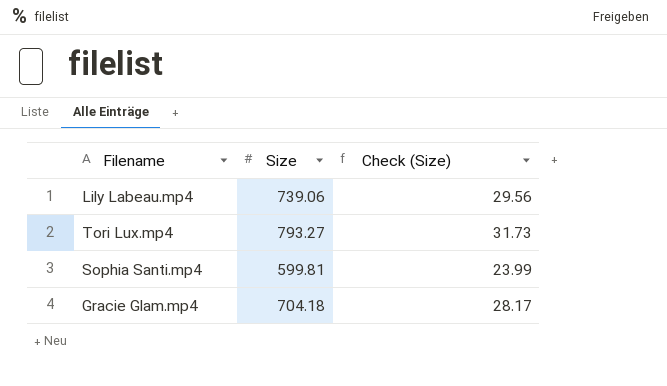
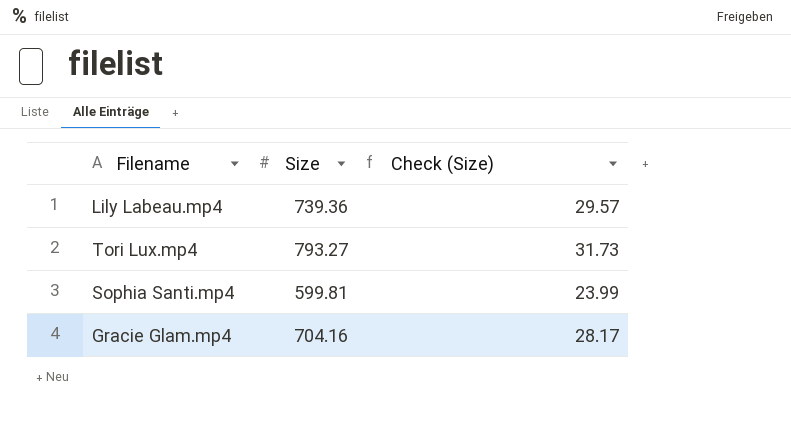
Lily Labeau.mp4 | Size: 739.06 -> 739.36
Lily Labeau.mp4 | Check (Size): 29.56 -> 29.57
Gracie Glam.mp4 | Size: 704.18 -> 704.16

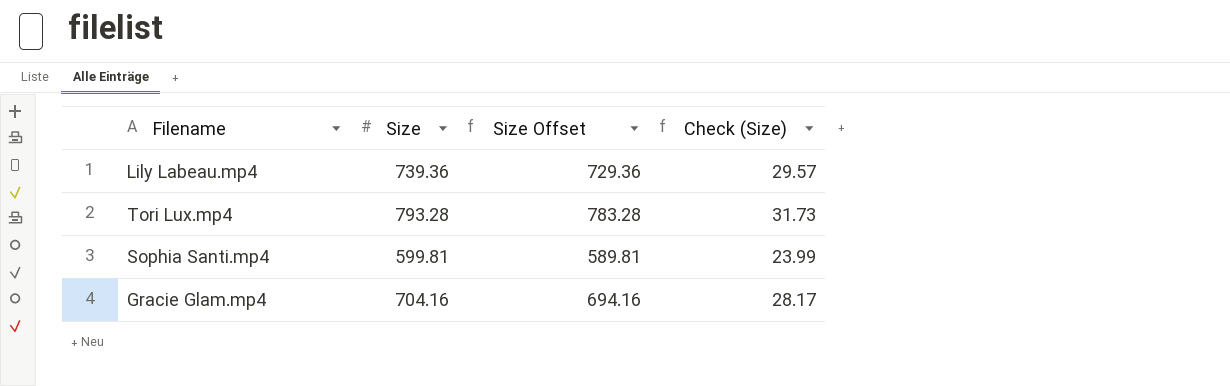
column Size Offset | formula: none -> [Size] - 10
Tori Lux.mp4 | Size: 793.27 -> 793.28

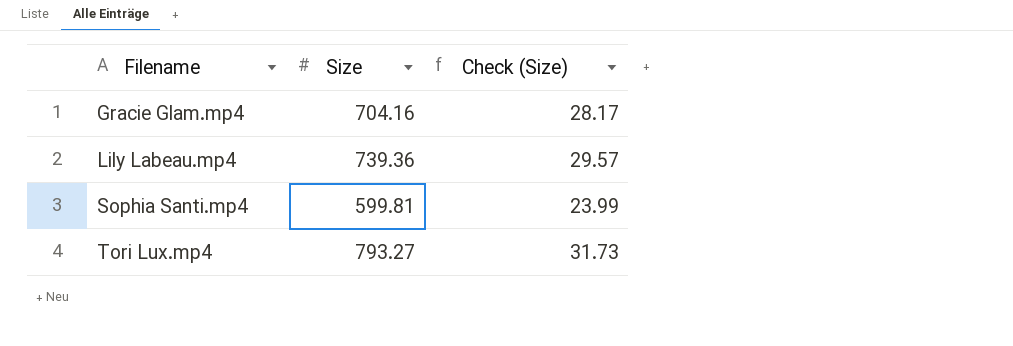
row order: none -> Filename ascending
column Size Offset | formula: [Size] - 10 -> none
Tori Lux.mp4 | Size: 793.28 -> 793.27

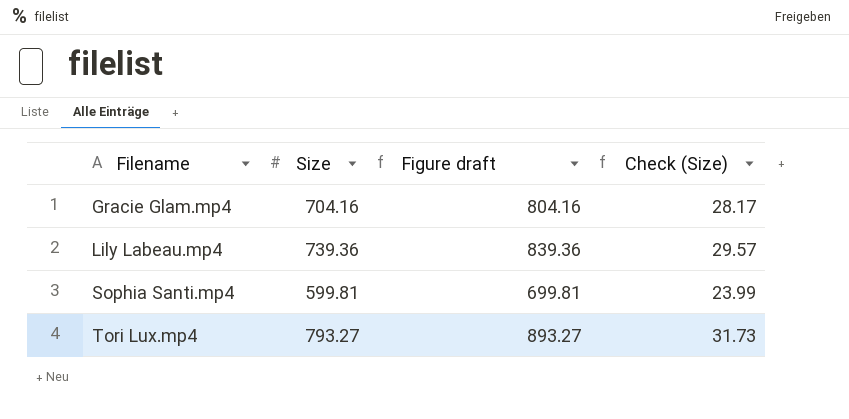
column Figure draft | formula: none -> [Size] + 100

